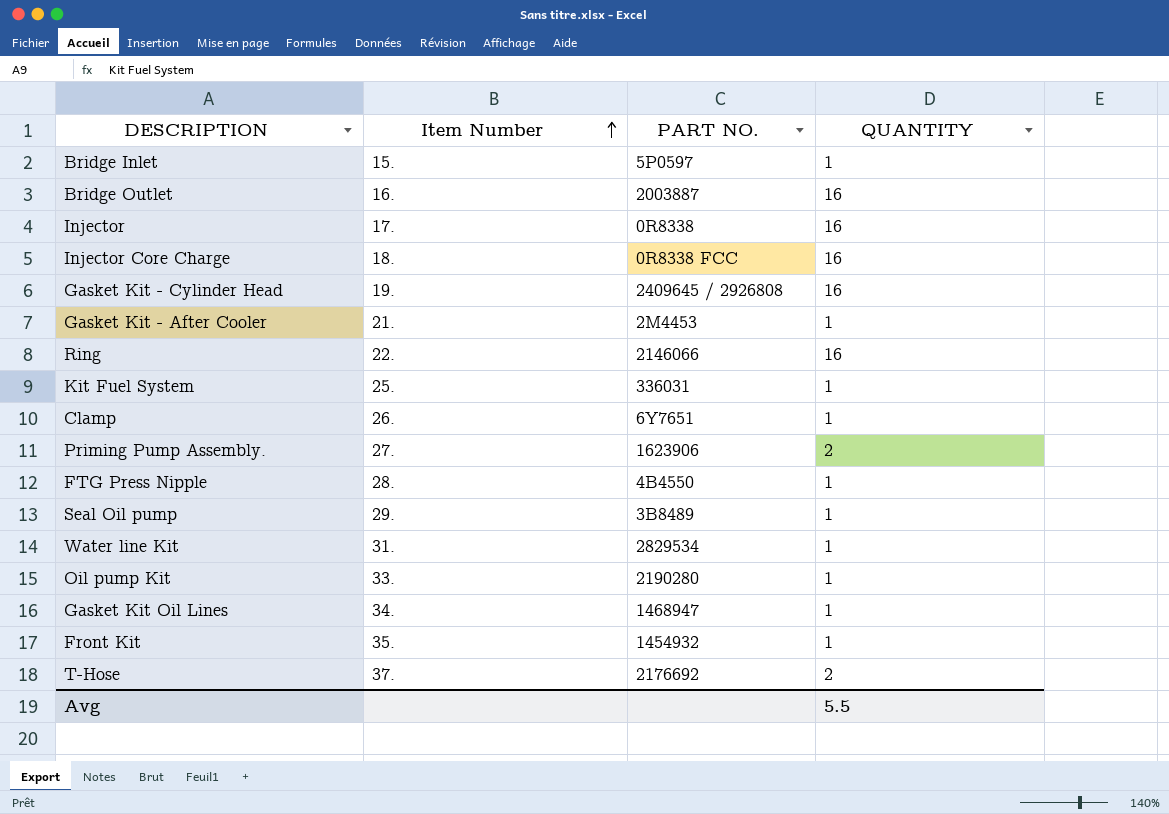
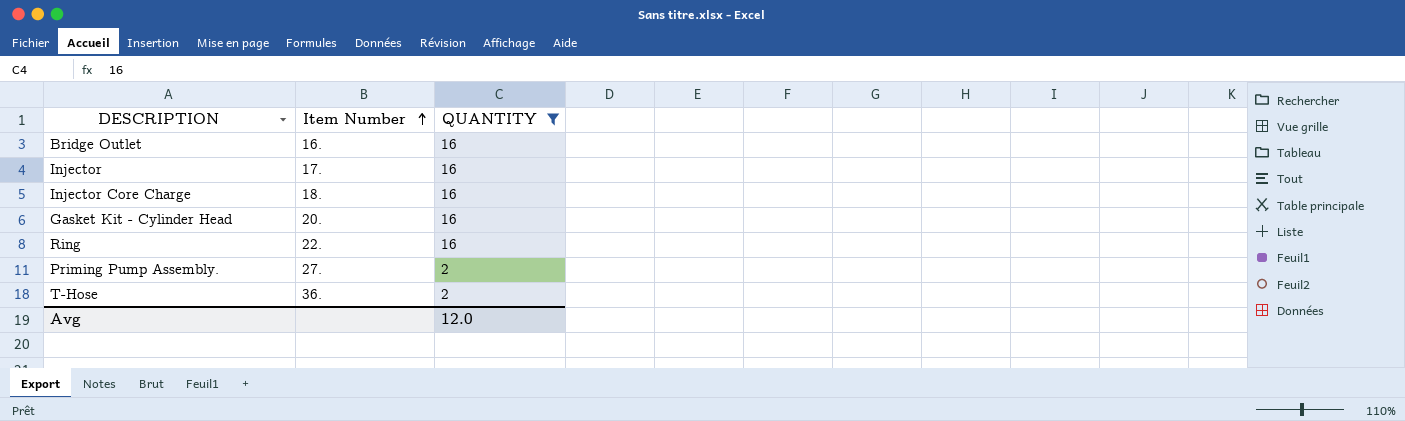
filter: none -> QUANTITY != 1
column PART NO. | position: 3 -> none
Gasket Kit - Cylinder Head | Item Number: 19. -> 20.
T-Hose | Item Number: 37. -> 36.
Avg | QUANTITY: 5.5 -> 12.0

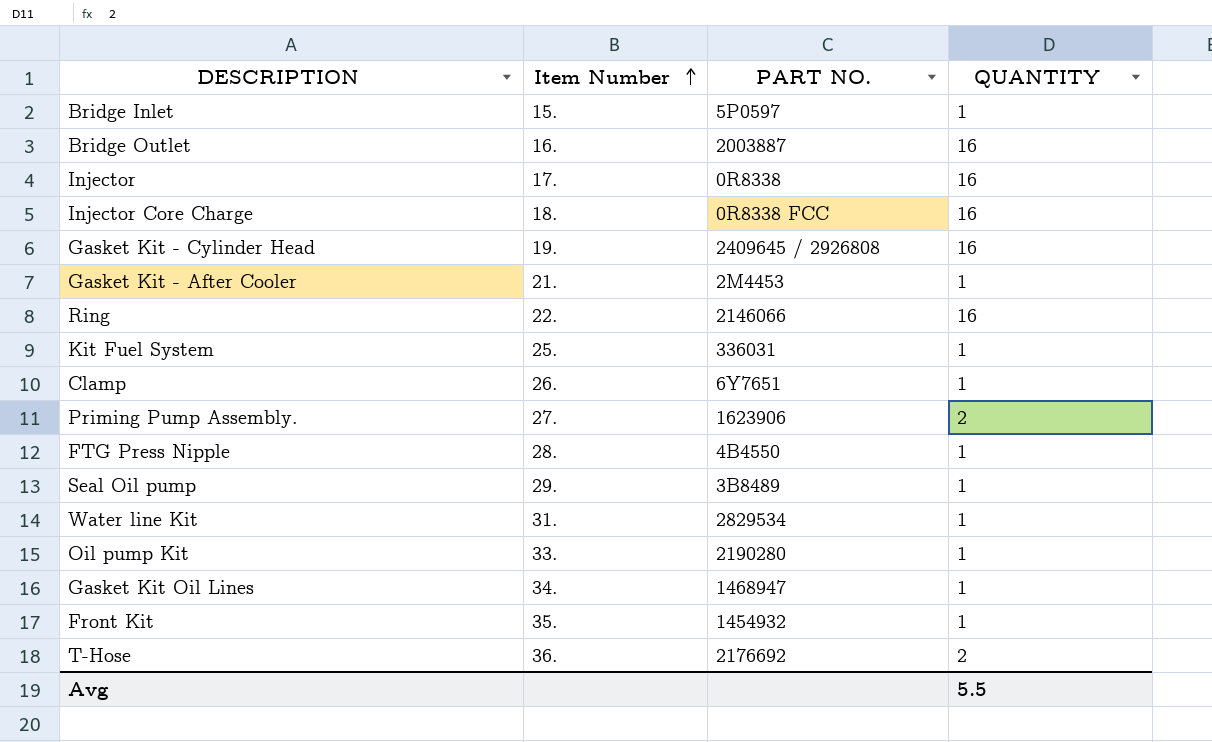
filter: QUANTITY != 1 -> none
column PART NO. | position: none -> 3
Gasket Kit - Cylinder Head | Item Number: 20. -> 19.
Avg | QUANTITY: 12.0 -> 5.5

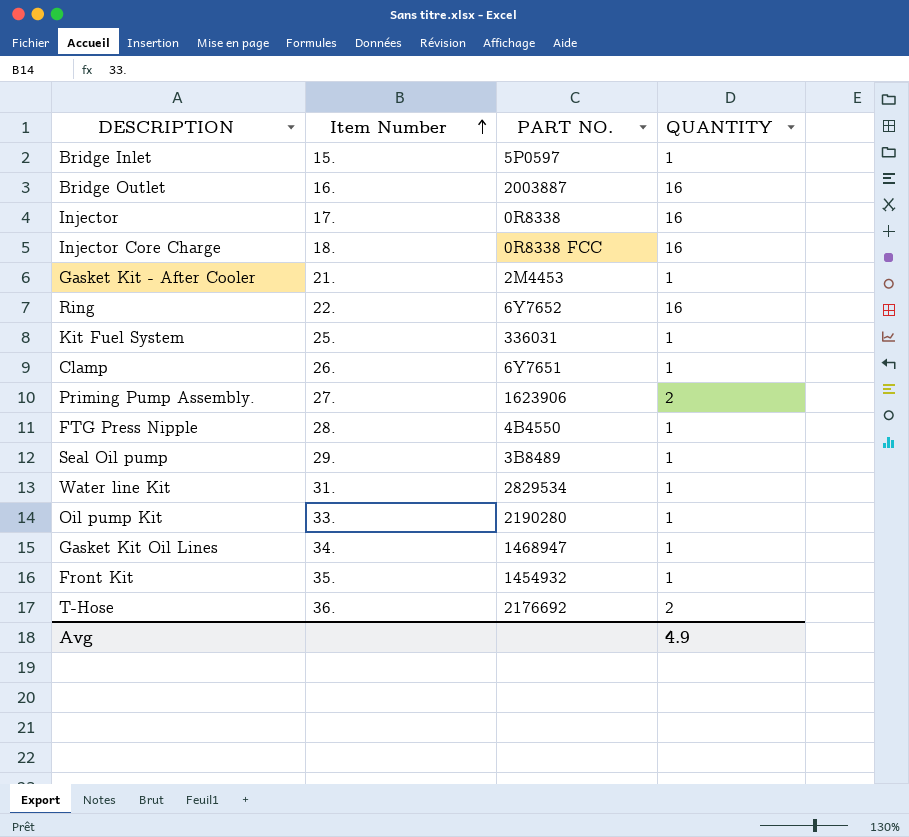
row Gasket Kit - Cylinder Head: 19. | 2409645 / 2926808 | 16 -> none
Ring | PART NO.: 2146066 -> 6Y7652
Avg | QUANTITY: 5.5 -> 4.9

